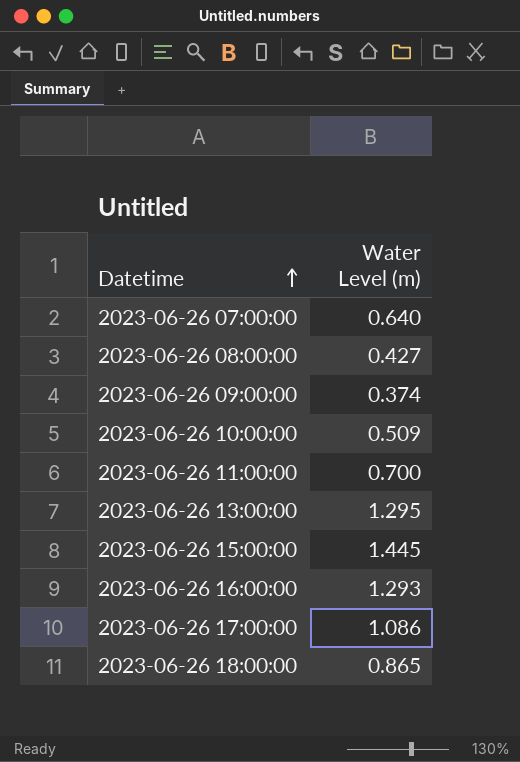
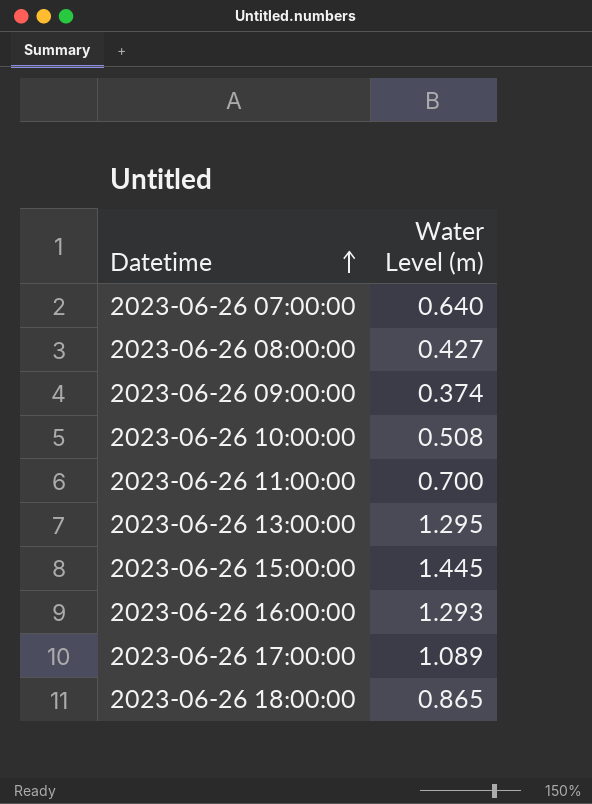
2023-06-26 10:00:00 | Water Level (m): 0.509 -> 0.508
2023-06-26 17:00:00 | Water Level (m): 1.086 -> 1.089

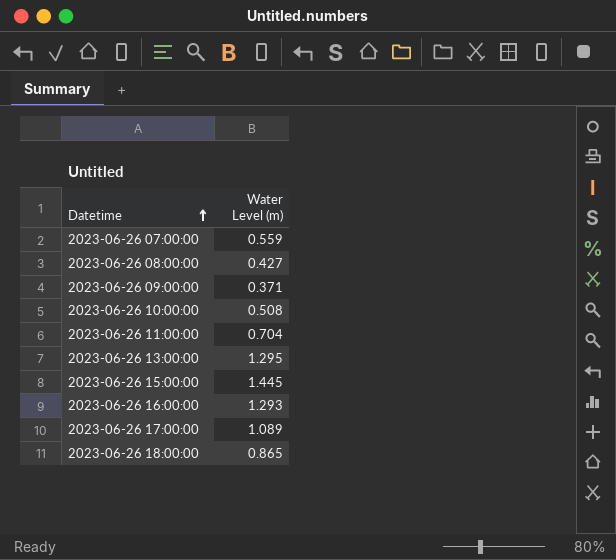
2023-06-26 07:00:00 | Water Level (m): 0.640 -> 0.559
2023-06-26 09:00:00 | Water Level (m): 0.374 -> 0.371
2023-06-26 11:00:00 | Water Level (m): 0.700 -> 0.704

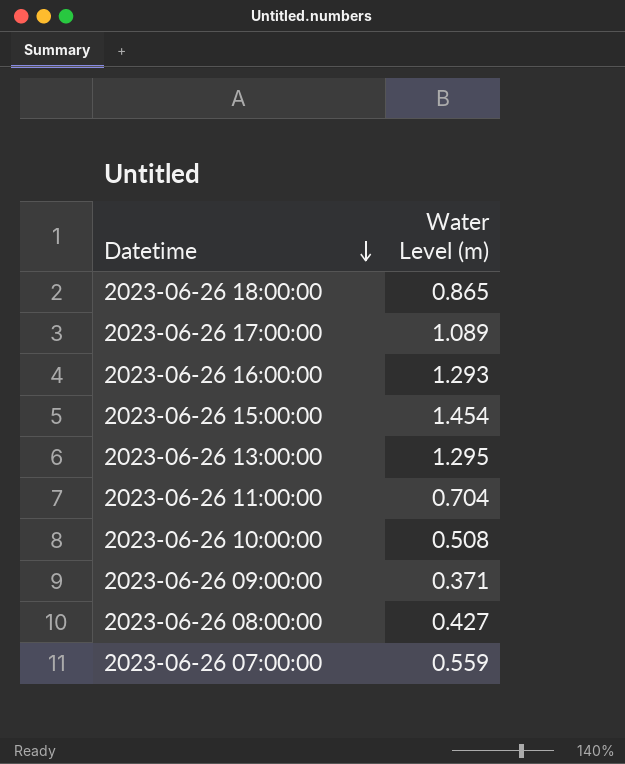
row order: Datetime ascending -> Datetime descending
2023-06-26 15:00:00 | Water Level (m): 1.445 -> 1.454

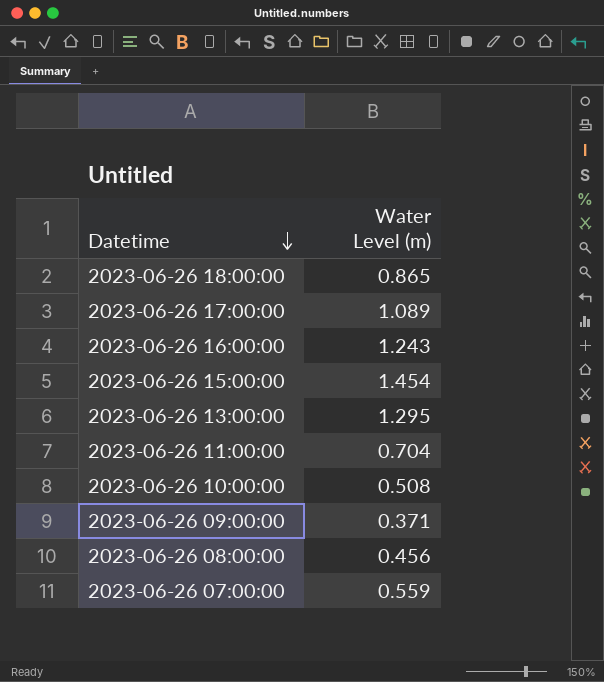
2023-06-26 16:00:00 | Water Level (m): 1.293 -> 1.243
2023-06-26 08:00:00 | Water Level (m): 0.427 -> 0.456

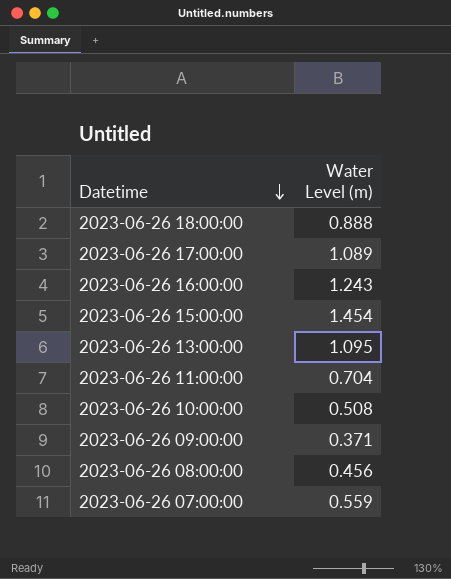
2023-06-26 18:00:00 | Water Level (m): 0.865 -> 0.888
2023-06-26 13:00:00 | Water Level (m): 1.295 -> 1.095

